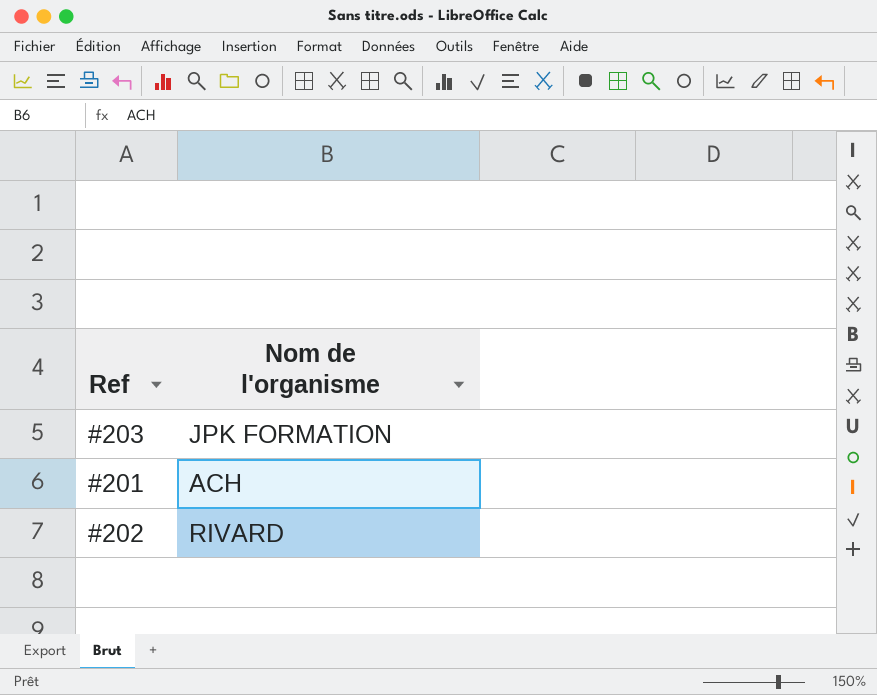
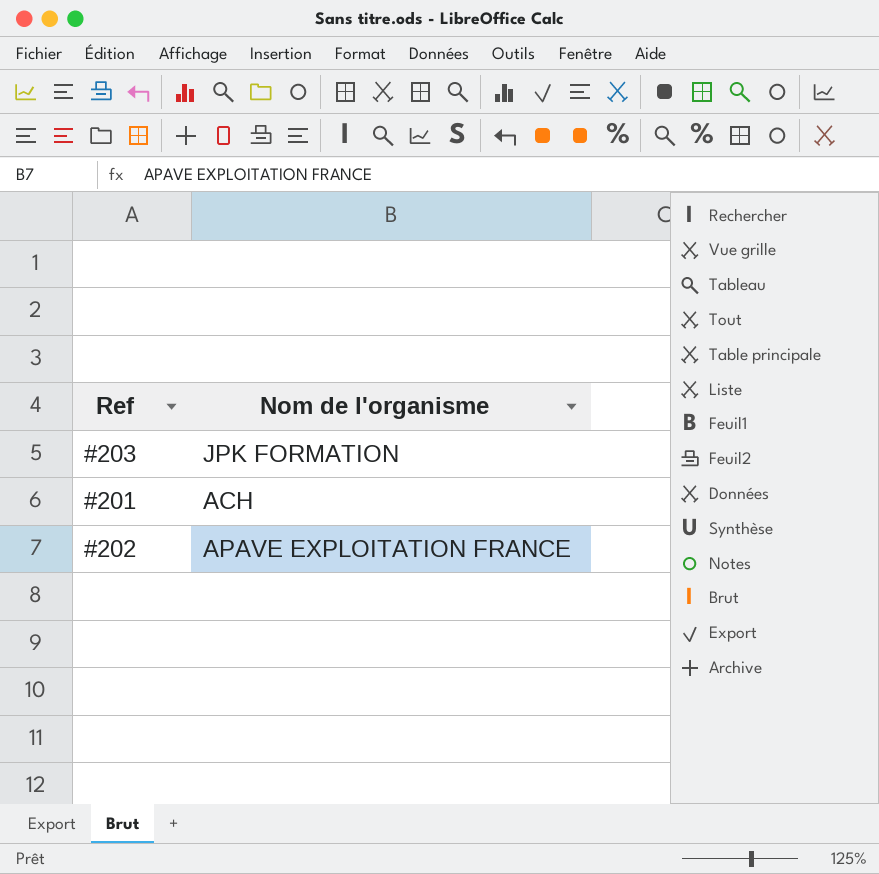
#202 | Nom de l'organisme: RIVARD -> APAVE EXPLOITATION FRANCE

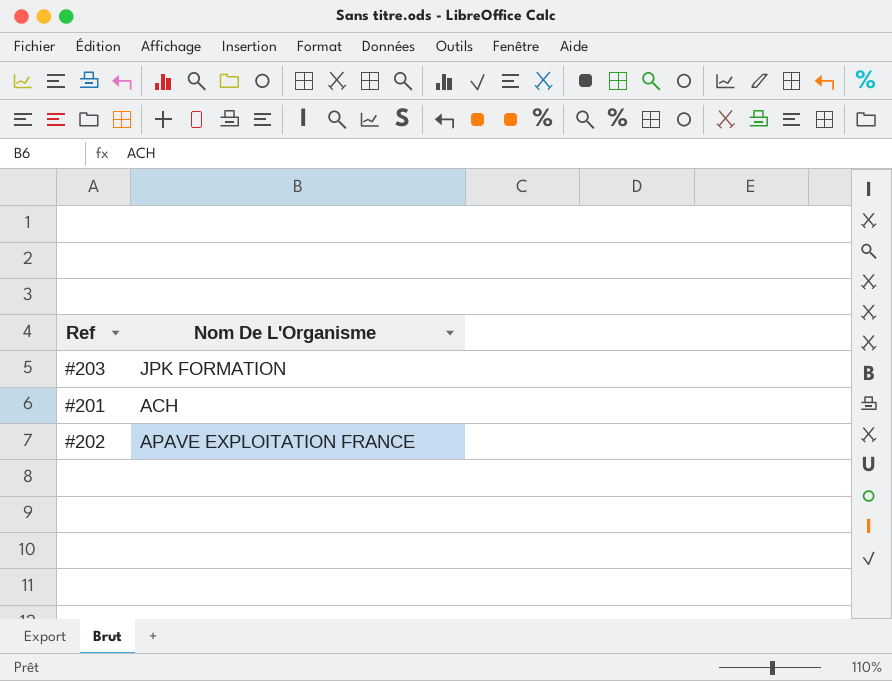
column name: Nom de l'organisme -> Nom De L'Organisme

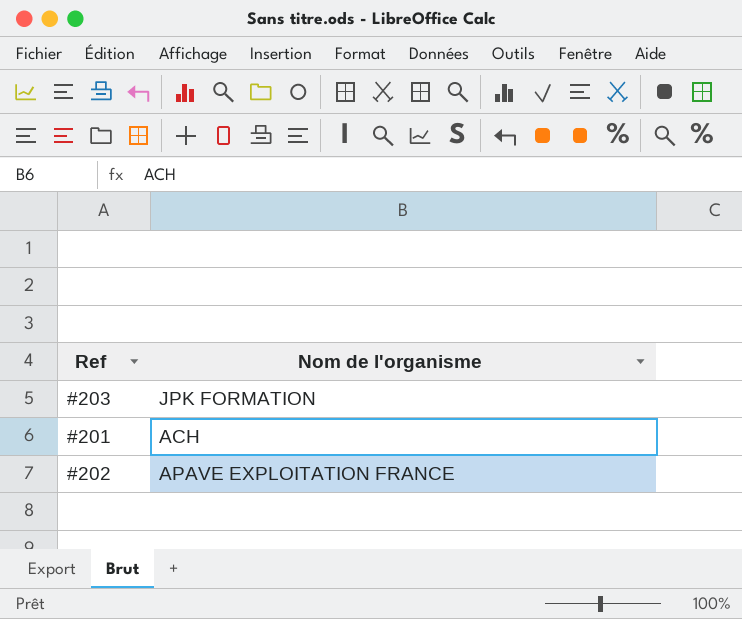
column name: Nom De L'Organisme -> Nom de l'organisme

